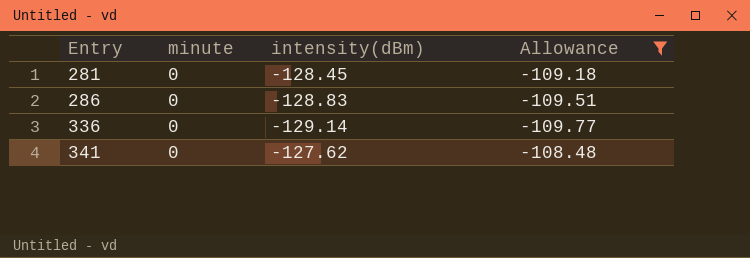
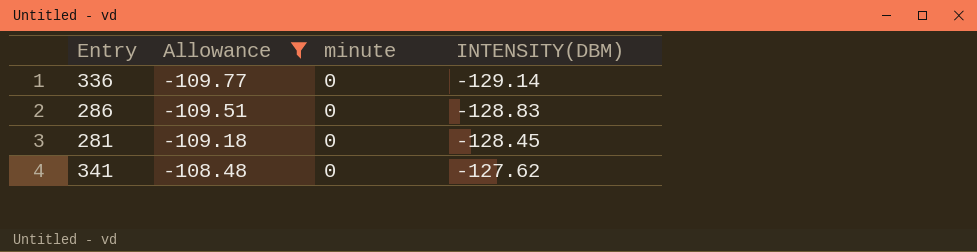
row order: Entry ascending -> Allowance ascending
column Allowance | position: 4 -> 2
column name: intensity(dBm) -> INTENSITY(DBM)

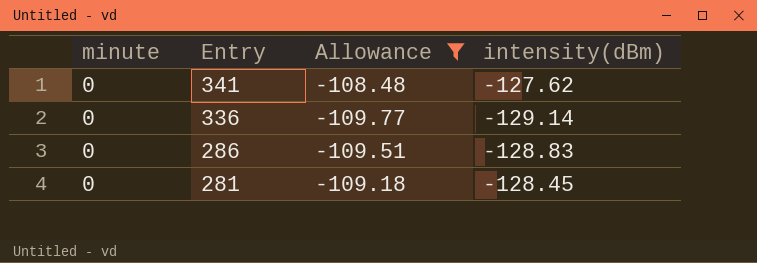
row order: Allowance ascending -> Entry descending
column minute | position: 3 -> 1
column name: INTENSITY(DBM) -> intensity(dBm)

